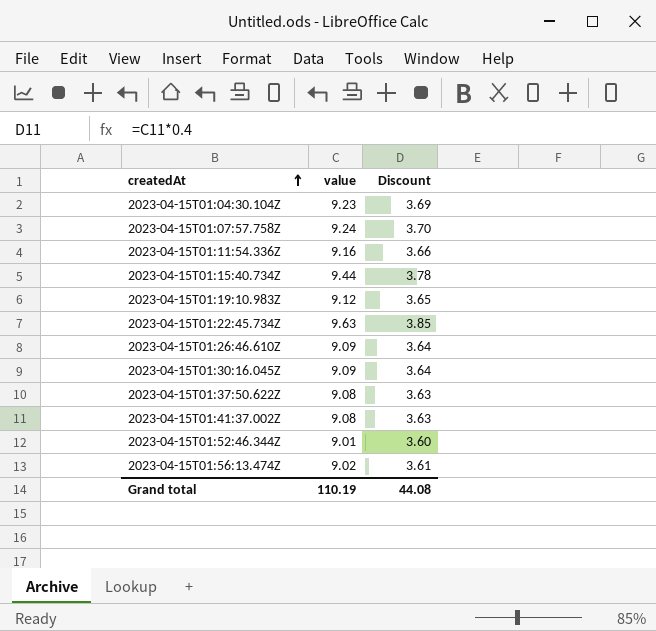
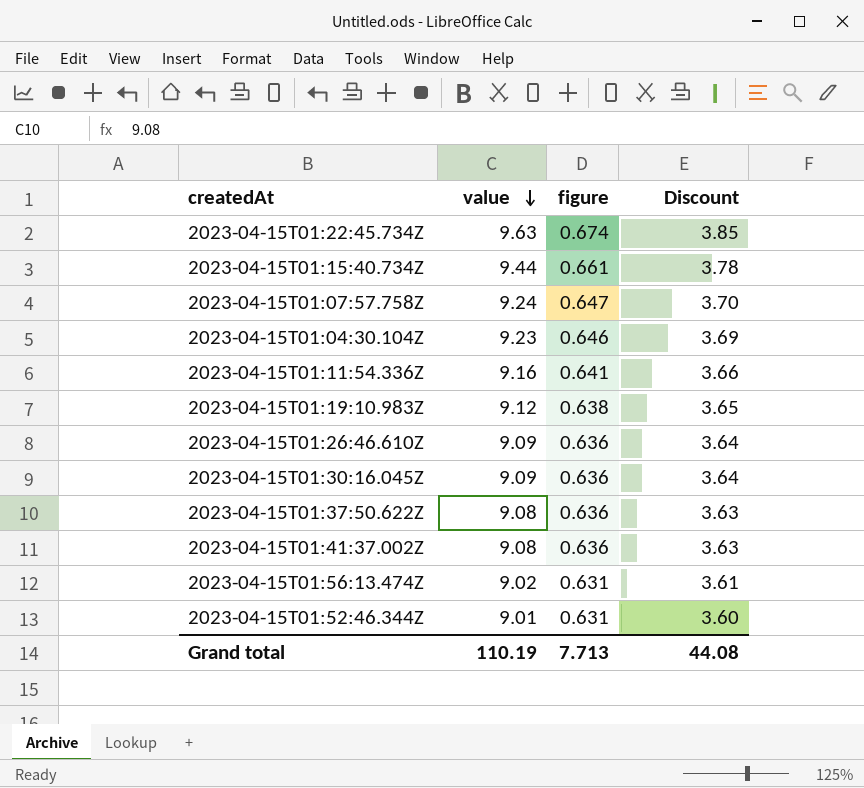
row order: createdAt ascending -> value descending
column figure | formula: none -> [value] * 0.07

